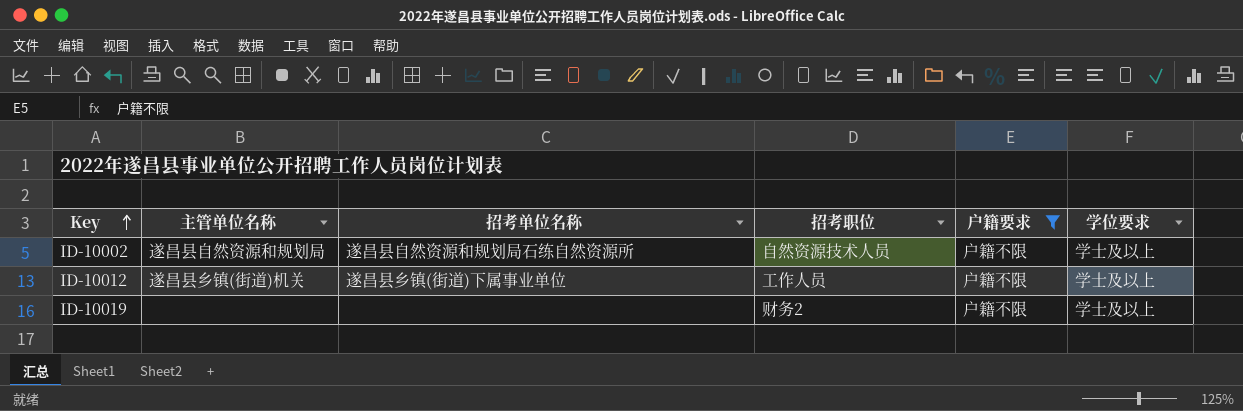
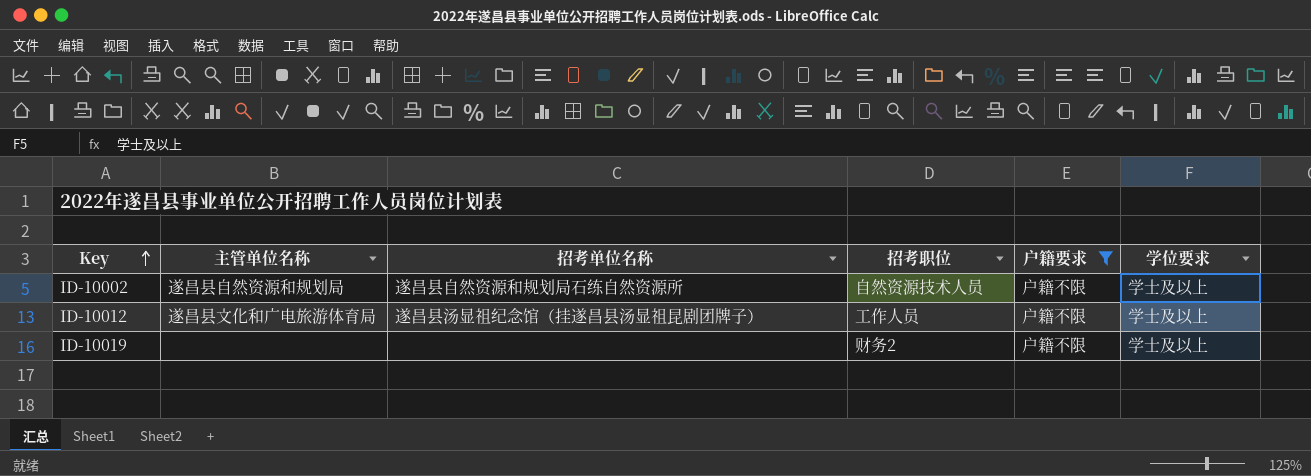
ID-10012 | 主管单位名称: 遂昌县乡镇(街道)机关 -> 遂昌县文化和广电旅游体育局
ID-10012 | 招考单位名称: 遂昌县乡镇(街道)下属事业单位 -> 遂昌县汤显祖纪念馆（挂遂昌县汤显祖昆剧团牌子）

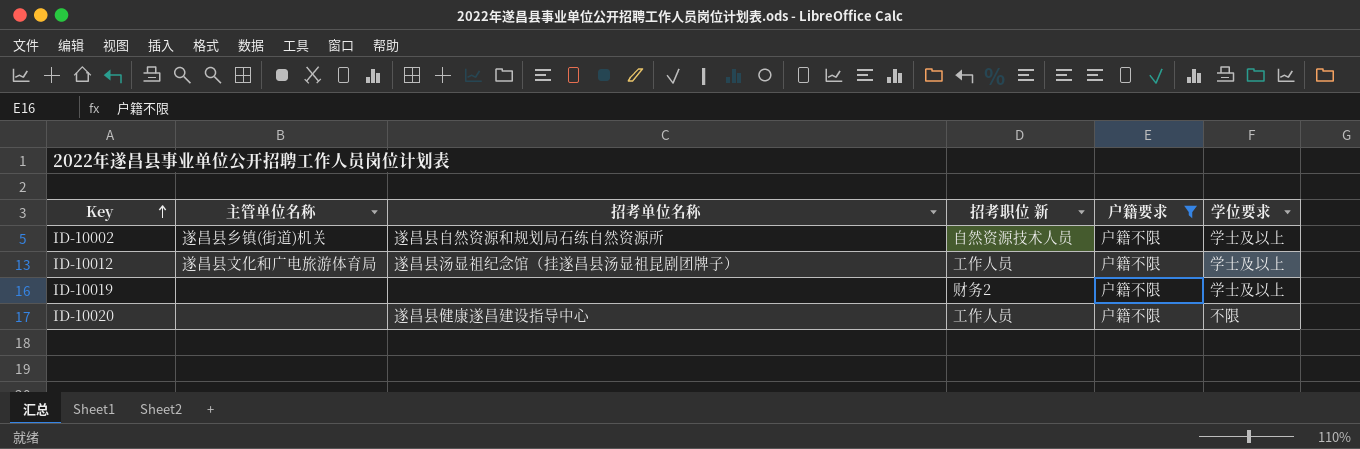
column name: 招考职位 -> 招考职位 新
ID-10002 | 主管单位名称: 遂昌县自然资源和规划局 -> 遂昌县乡镇(街道)机关
row ID-10020: none -> none | 遂昌县健康遂昌建设指导中心 | 工作人员 | 户籍不限 | 不限

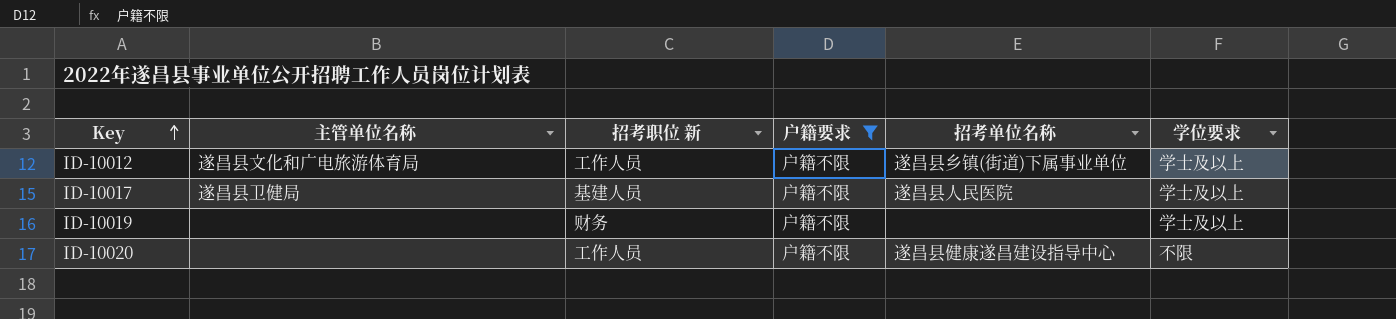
column 招考单位名称 | position: 3 -> 5
row ID-10002: 遂昌县乡镇(街道)机关 | 遂昌县自然资源和规划局石练自然资源所 | 自然资源技术人员 | 户籍不限 | 学士及以上 -> none
ID-10012 | 招考单位名称: 遂昌县汤显祖纪念馆（挂遂昌县汤显祖昆剧团牌子） -> 遂昌县乡镇(街道)下属事业单位
row ID-10017: none -> 遂昌县卫健局 | 基建人员 | 户籍不限 | 遂昌县人民医院 | 学士及以上
ID-10019 | 招考职位 新: 财务2 -> 财务

